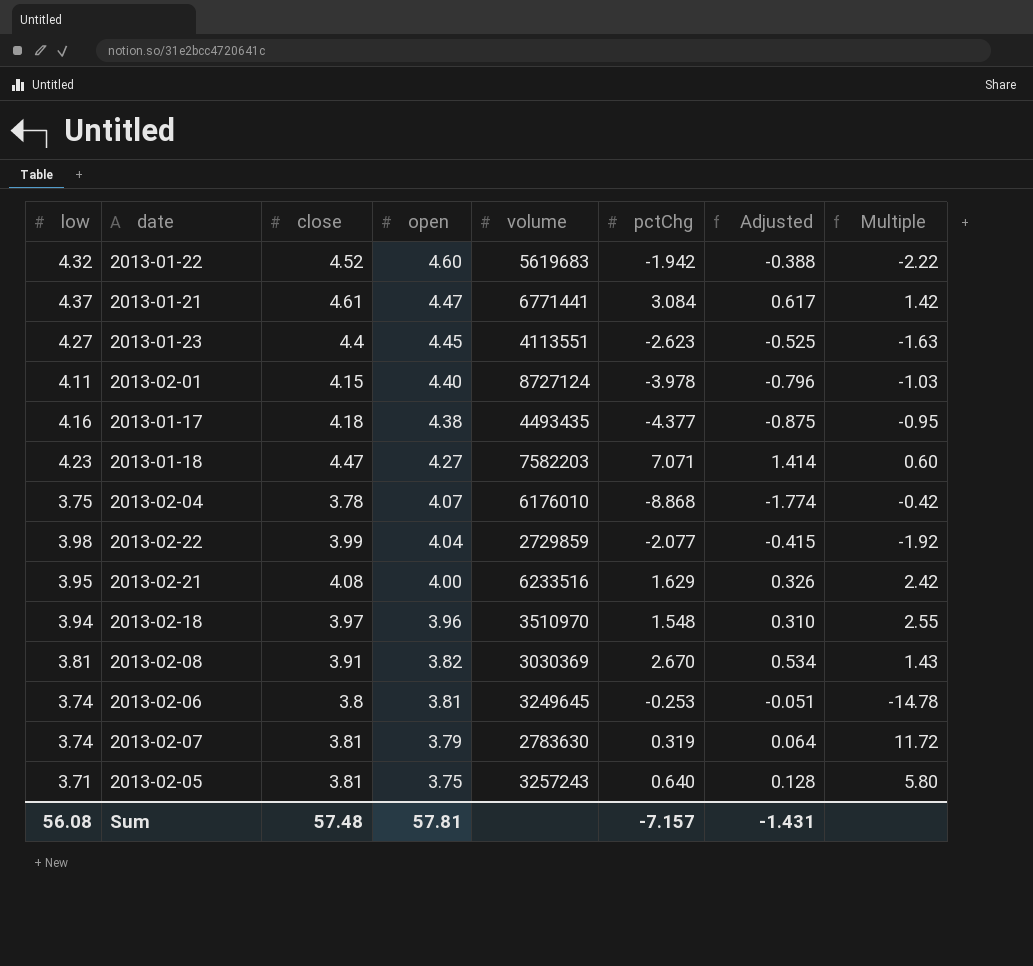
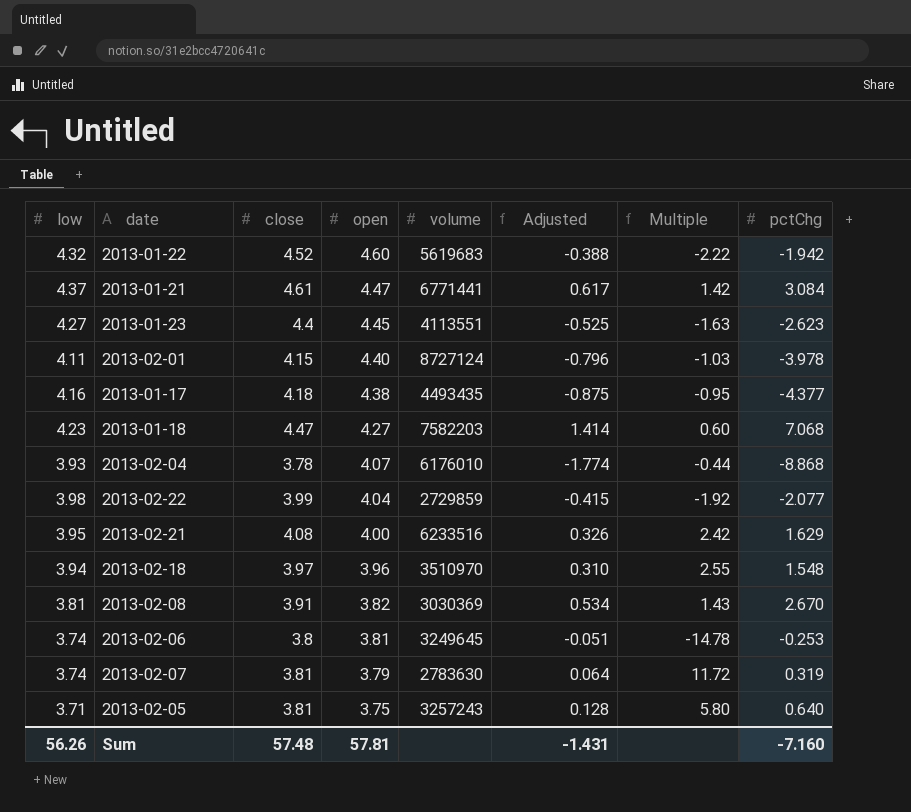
column pctChg | position: 6 -> 8
2013-01-18 | pctChg: 7.071 -> 7.068
2013-02-04 | low: 3.75 -> 3.93
2013-02-04 | Multiple: -0.42 -> -0.44
Sum | low: 56.08 -> 56.26
Sum | pctChg: -7.157 -> -7.160

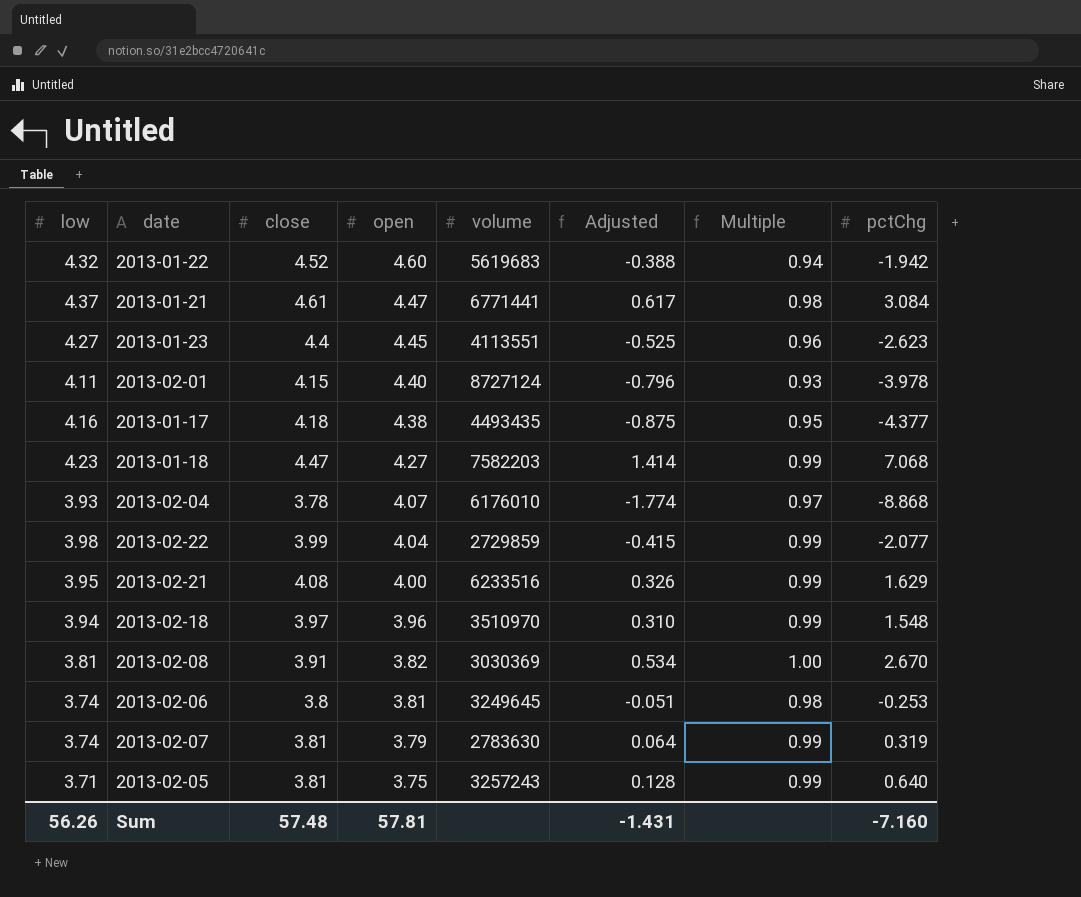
column Multiple | formula: [low] / [pctChg] -> [low] / [open]

